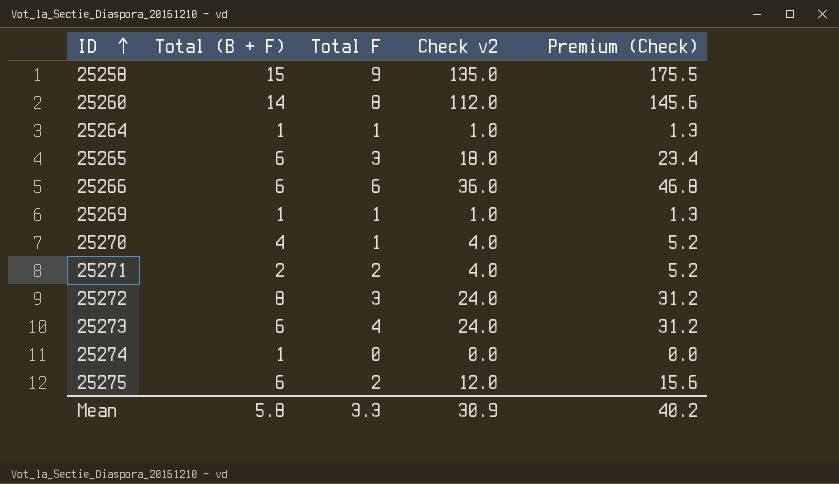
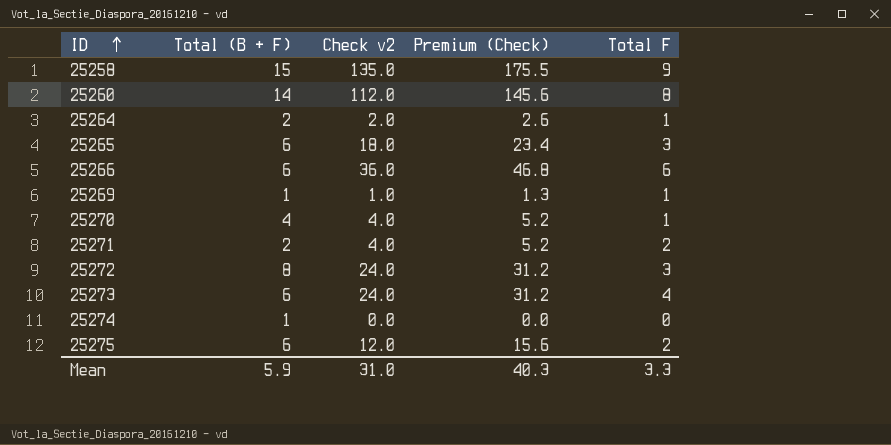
column Total F | position: 3 -> 5
25264 | Total (B + F): 1 -> 2
25264 | Check v2: 1.0 -> 2.0
25264 | Premium (Check): 1.3 -> 2.6
Mean | Total (B + F): 5.8 -> 5.9
Mean | Check v2: 30.9 -> 31.0
Mean | Premium (Check): 40.2 -> 40.3

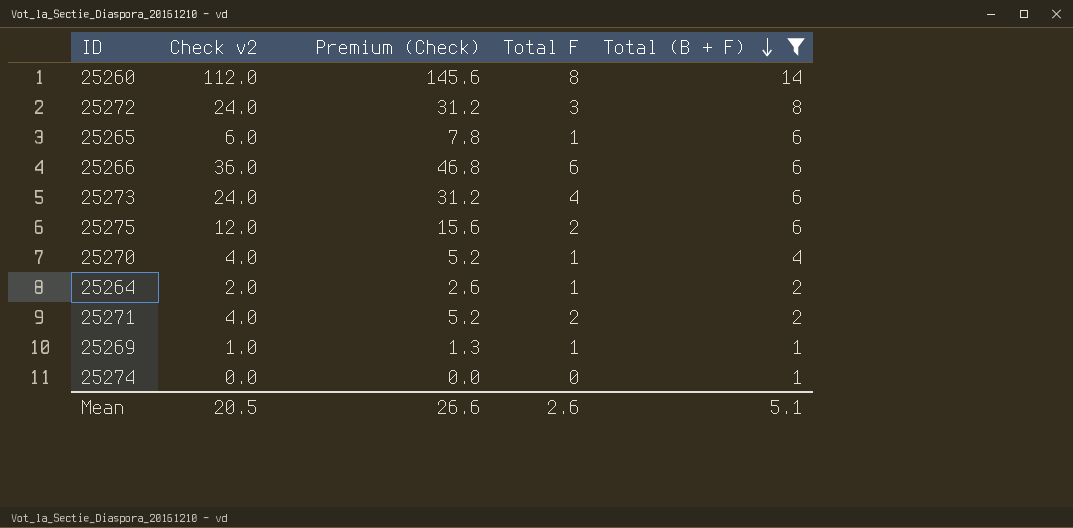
filter: none -> Total (B + F) != 15
row order: ID ascending -> Total (B + F) descending
column Total (B + F) | position: 2 -> 5
25265 | Check v2: 18.0 -> 6.0
25265 | Premium (Check): 23.4 -> 7.8
25265 | Total F: 3 -> 1
Mean | Check v2: 31.0 -> 20.5
Mean | Premium (Check): 40.3 -> 26.6
Mean | Total F: 3.3 -> 2.6
Mean | Total (B + F): 5.9 -> 5.1

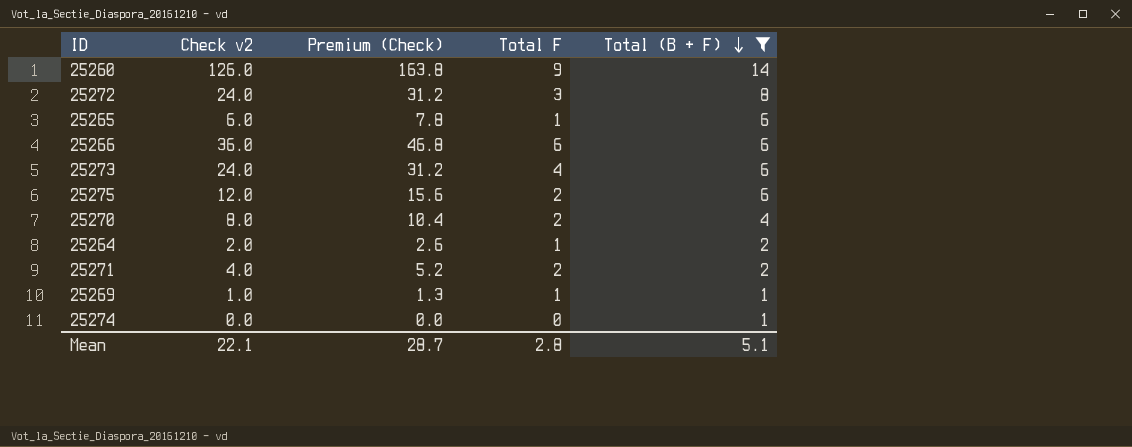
25260 | Check v2: 112.0 -> 126.0
25260 | Premium (Check): 145.6 -> 163.8
25260 | Total F: 8 -> 9
25270 | Check v2: 4.0 -> 8.0
25270 | Premium (Check): 5.2 -> 10.4
25270 | Total F: 1 -> 2
Mean | Check v2: 20.5 -> 22.1
Mean | Premium (Check): 26.6 -> 28.7
Mean | Total F: 2.6 -> 2.8

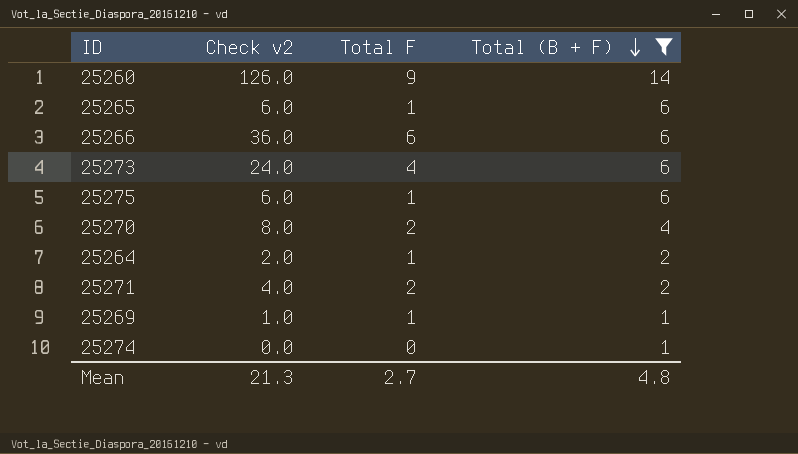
column Premium (Check) | formula: [Check v2] * 1.3 -> none
row 25272: 24.0 | 31.2 | 3 | 8 -> none
25275 | Check v2: 12.0 -> 6.0
25275 | Total F: 2 -> 1
Mean | Check v2: 22.1 -> 21.3
Mean | Total F: 2.8 -> 2.7
Mean | Total (B + F): 5.1 -> 4.8

